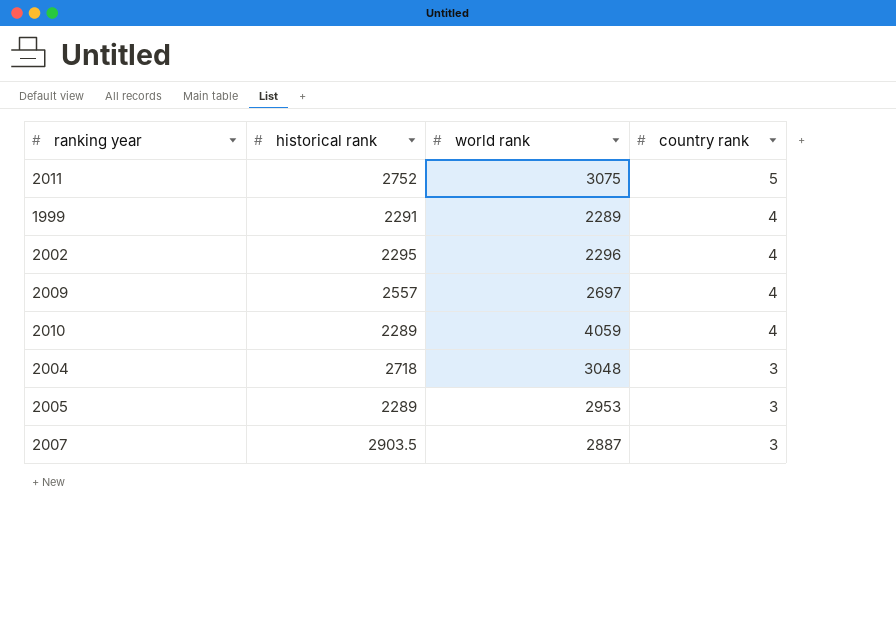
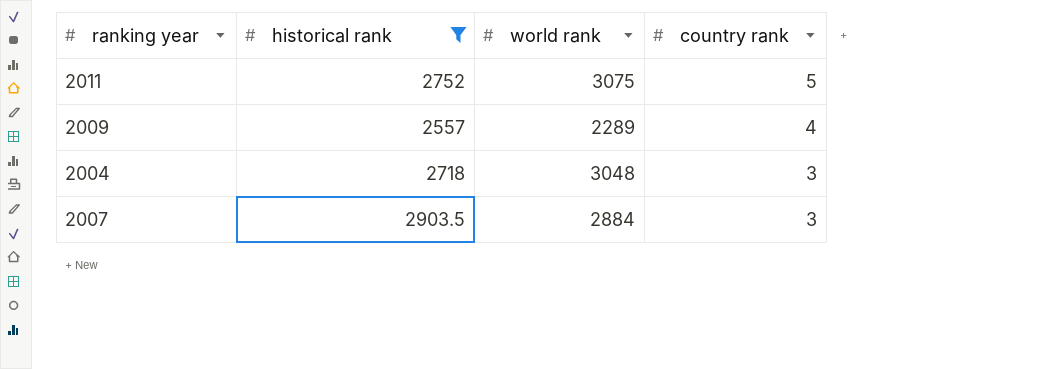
filter: none -> historical rank >= 2557
2009 | world rank: 2697 -> 2289
2007 | world rank: 2887 -> 2884

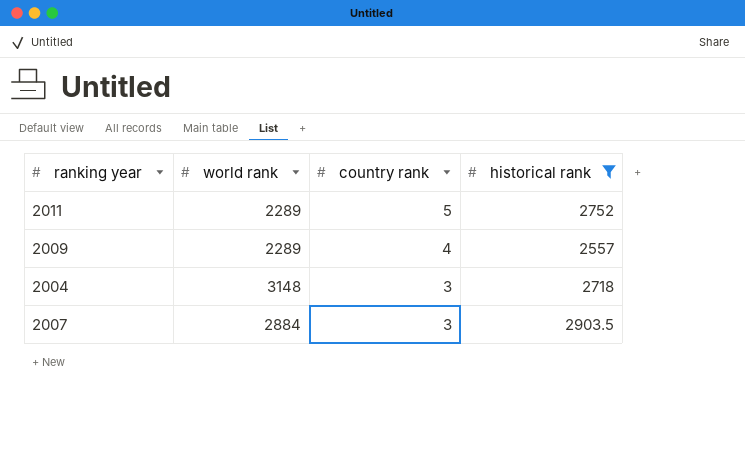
column historical rank | position: 2 -> 4
2011 | world rank: 3075 -> 2289
2004 | world rank: 3048 -> 3148

